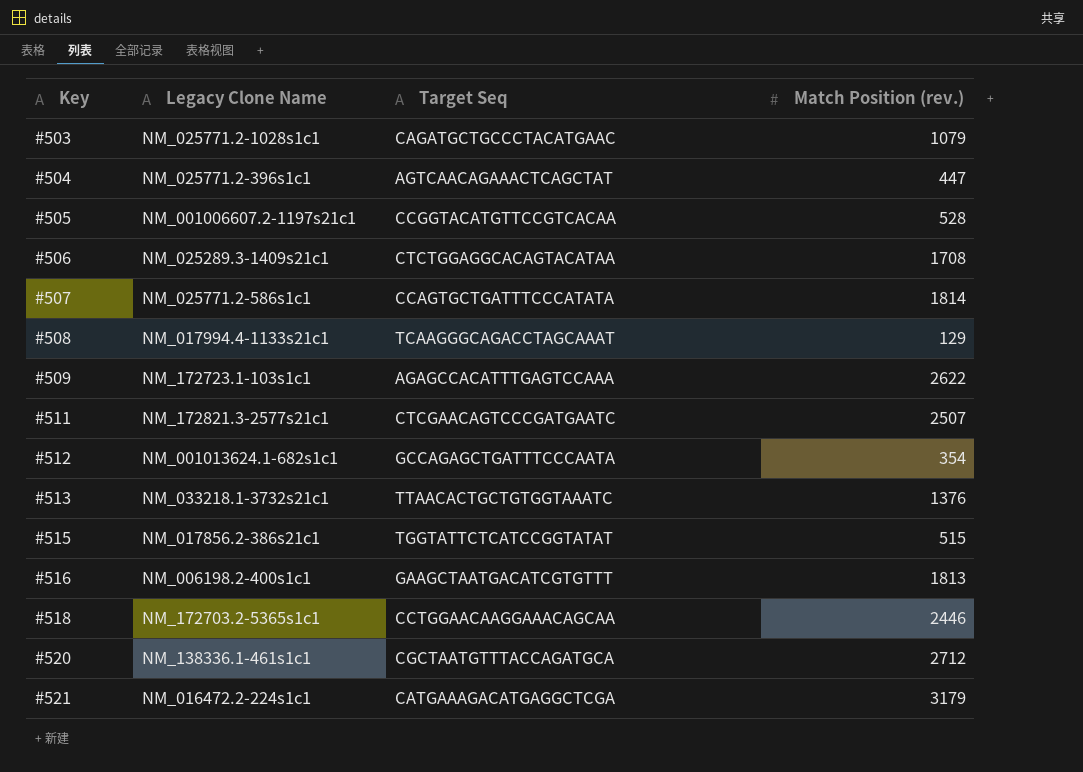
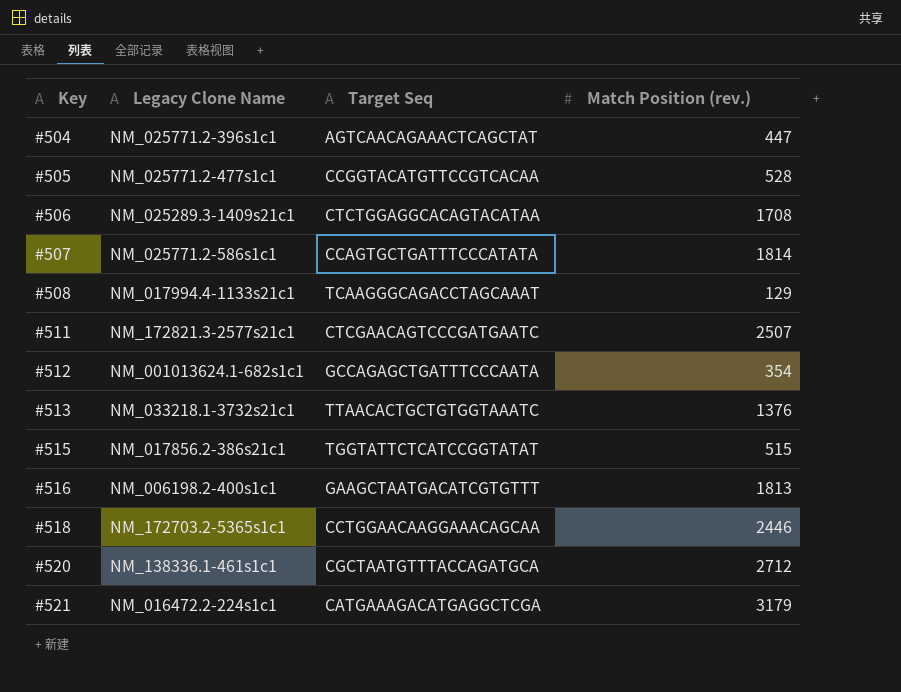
row #503: NM_025771.2-1028s1c1 | CAGATGCTGCCCTACATGAAC | 1079 -> none
row #509: NM_172723.1-103s1c1 | AGAGCCACATTTGAGTCCAAA | 2622 -> none
#505 | Legacy Clone Name: NM_001006607.2-1197s21c1 -> NM_025771.2-477s1c1

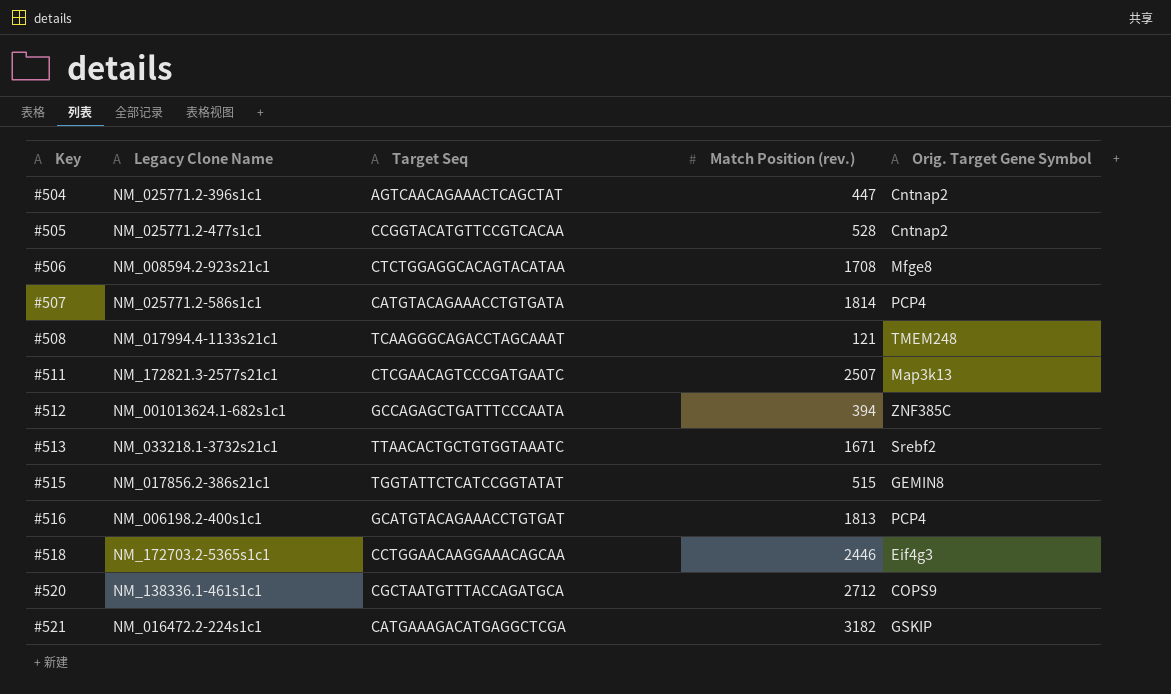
column Orig. Target Gene Symbol | position: none -> 5
#506 | Legacy Clone Name: NM_025289.3-1409s21c1 -> NM_008594.2-923s21c1
#507 | Target Seq: CCAGTGCTGATTTCCCATATA -> CATGTACAGAAACCTGTGATA
#508 | Match Position (rev.): 129 -> 121
#512 | Match Position (rev.): 354 -> 394
#513 | Match Position (rev.): 1376 -> 1671
#516 | Target Seq: GAAGCTAATGACATCGTGTTT -> GCATGTACAGAAACCTGTGAT
#521 | Match Position (rev.): 3179 -> 3182

